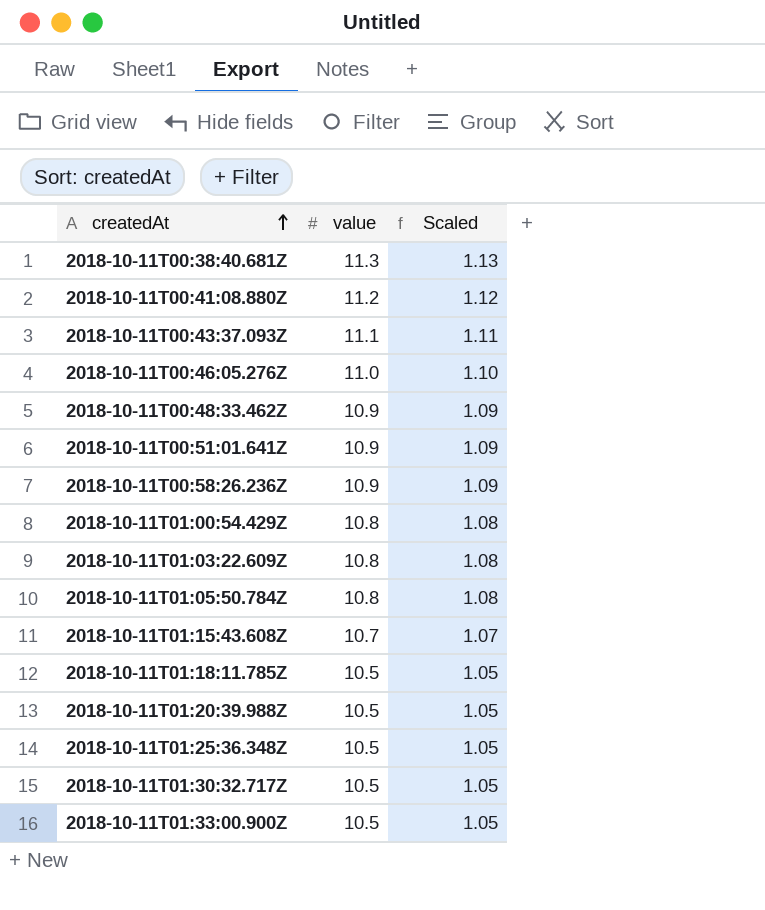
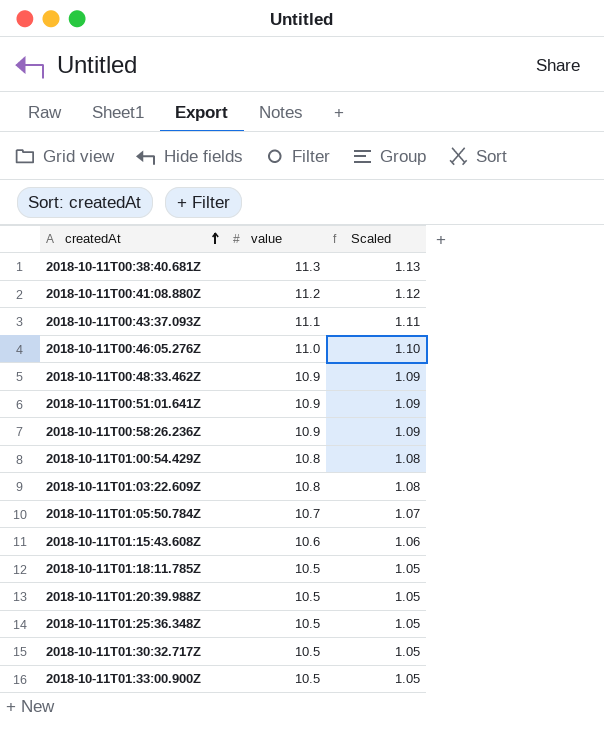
2018-10-11T01:05:50.784Z | value: 10.8 -> 10.7
2018-10-11T01:05:50.784Z | Scaled: 1.08 -> 1.07
2018-10-11T01:15:43.608Z | value: 10.7 -> 10.6
2018-10-11T01:15:43.608Z | Scaled: 1.07 -> 1.06

